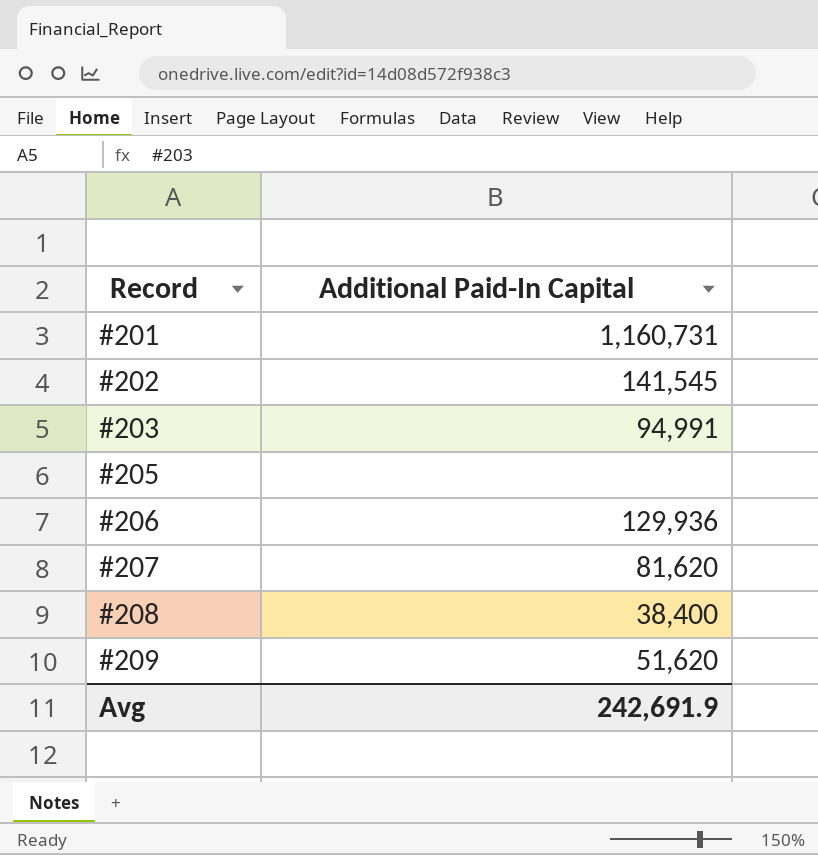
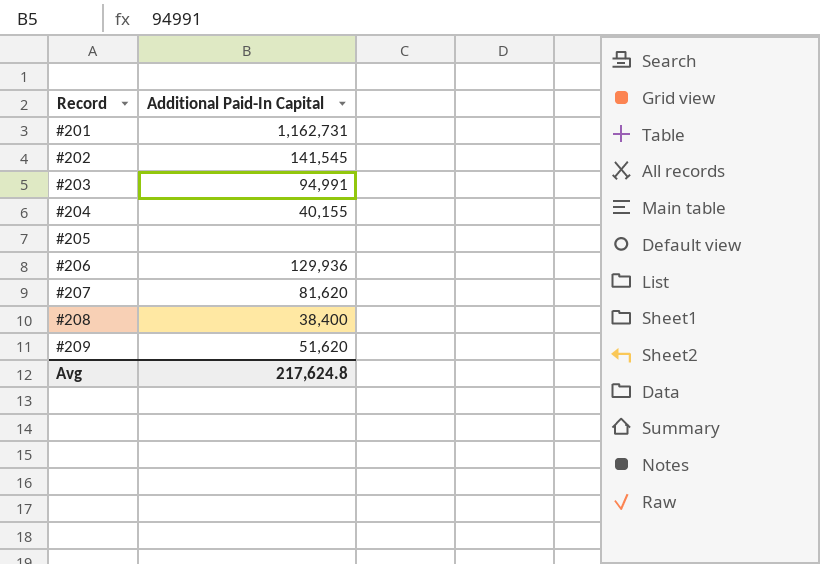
#201 | Additional Paid-In Capital: 1,160,731 -> 1,162,731
row #204: none -> 40,155
Avg | Additional Paid-In Capital: 242,691.9 -> 217,624.8

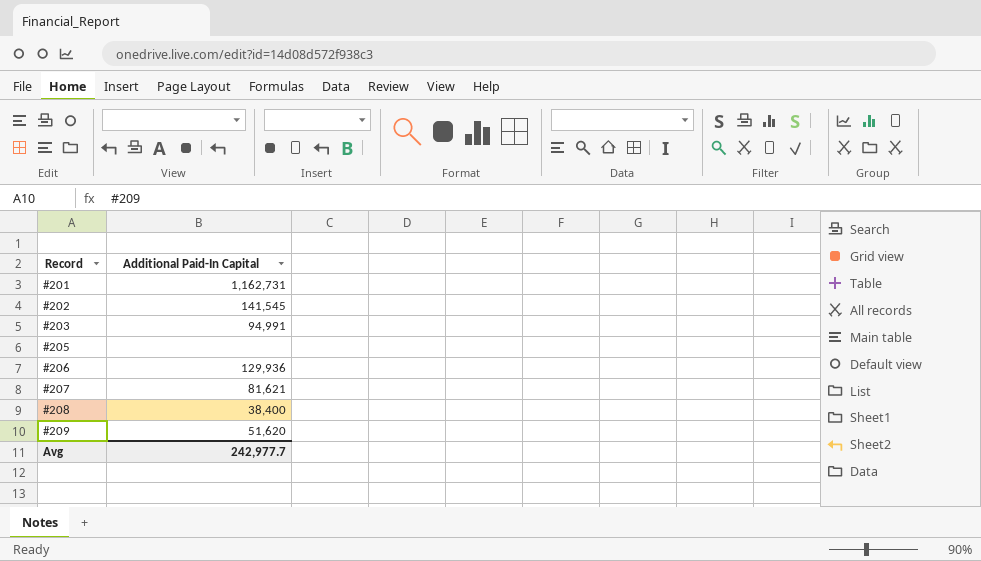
row #204: 40,155 -> none
#207 | Additional Paid-In Capital: 81,620 -> 81,621
Avg | Additional Paid-In Capital: 217,624.8 -> 242,977.7

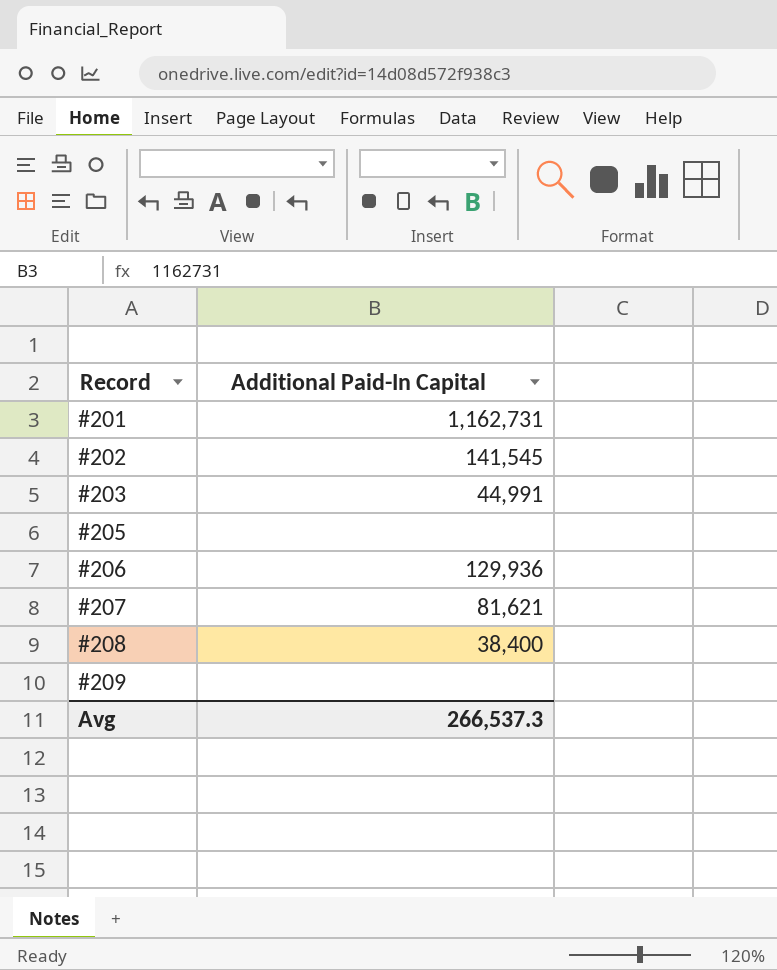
#203 | Additional Paid-In Capital: 94,991 -> 44,991
#209 | Additional Paid-In Capital: 51,620 -> none
Avg | Additional Paid-In Capital: 242,977.7 -> 266,537.3

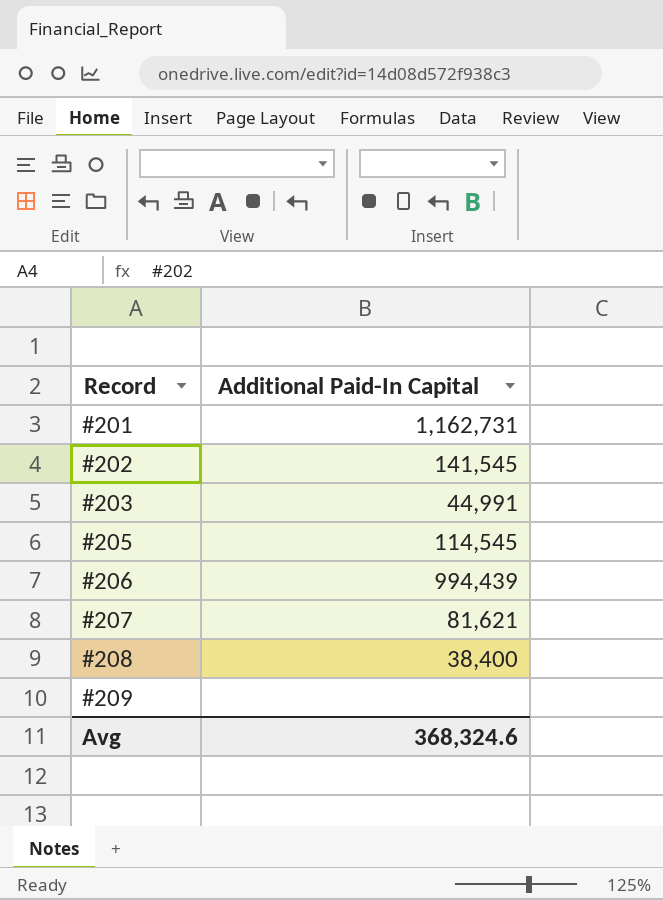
#205 | Additional Paid-In Capital: none -> 114,545
#206 | Additional Paid-In Capital: 129,936 -> 994,439
Avg | Additional Paid-In Capital: 266,537.3 -> 368,324.6

